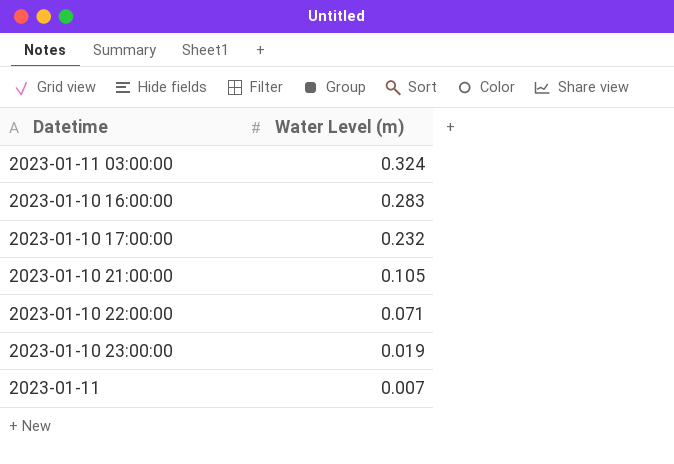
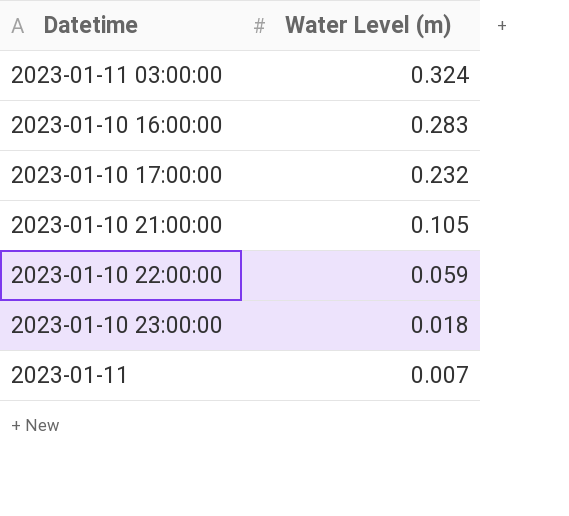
2023-01-10 22:00:00 | Water Level (m): 0.071 -> 0.059
2023-01-10 23:00:00 | Water Level (m): 0.019 -> 0.018

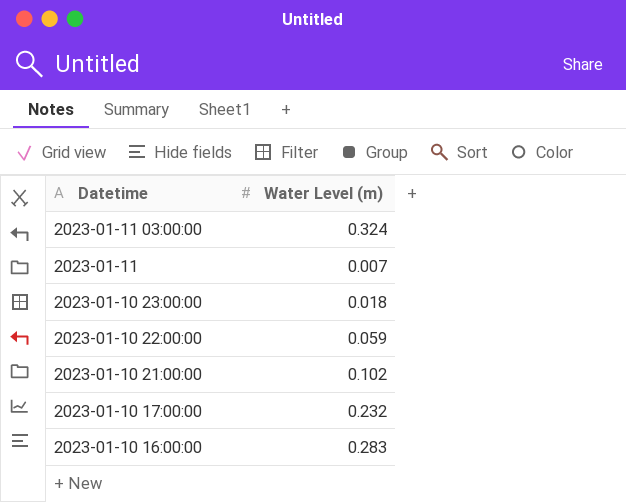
row order: Water Level (m) descending -> Datetime descending
2023-01-10 21:00:00 | Water Level (m): 0.105 -> 0.102

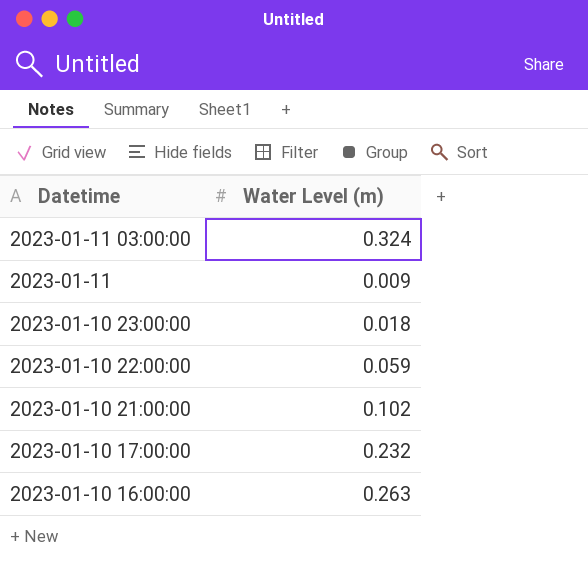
2023-01-11 | Water Level (m): 0.007 -> 0.009
2023-01-10 16:00:00 | Water Level (m): 0.283 -> 0.263

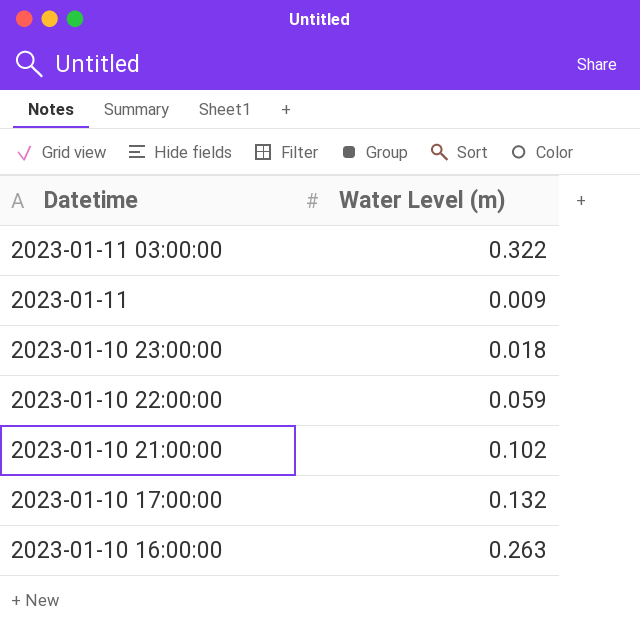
2023-01-11 03:00:00 | Water Level (m): 0.324 -> 0.322
2023-01-10 17:00:00 | Water Level (m): 0.232 -> 0.132

